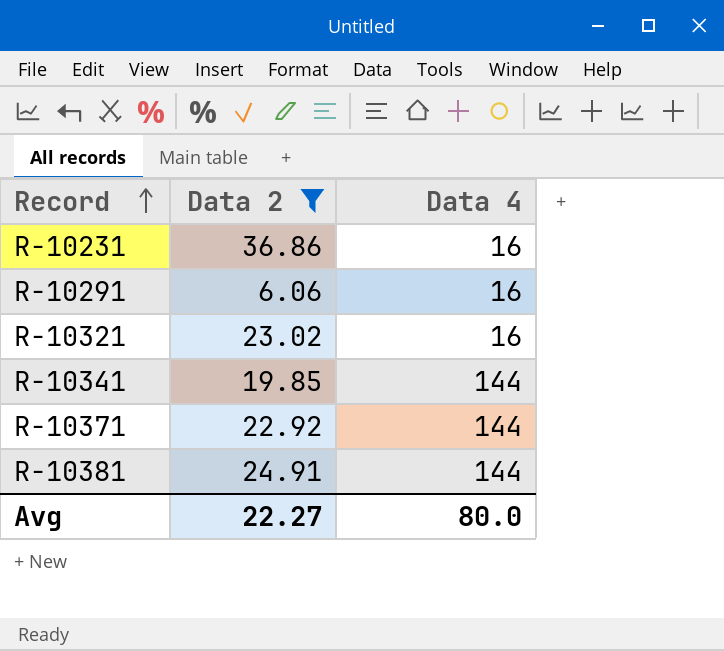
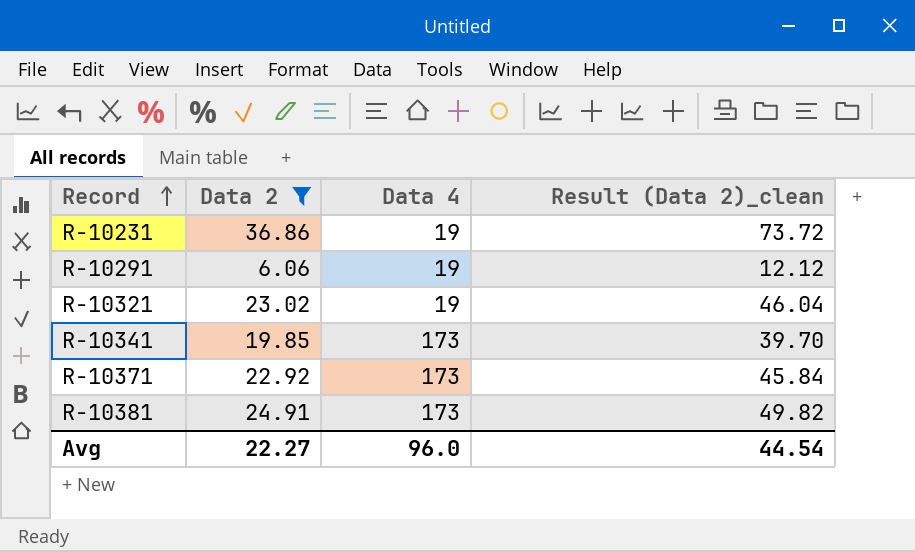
column Result (Data 2)_clean | formula: none -> [Data 2] * 2
R-10231 | Data 4: 16 -> 19
R-10291 | Data 4: 16 -> 19
R-10321 | Data 4: 16 -> 19
R-10341 | Data 4: 144 -> 173
R-10371 | Data 4: 144 -> 173
R-10381 | Data 4: 144 -> 173
Avg | Data 4: 80.0 -> 96.0

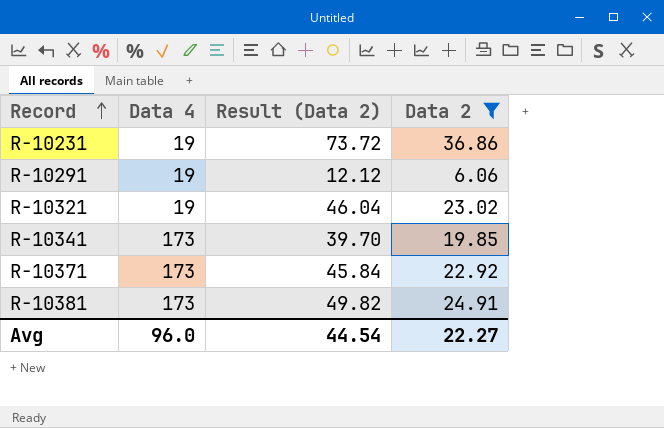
column name: Result (Data 2)_clean -> Result (Data 2)
column Data 2 | position: 2 -> 4

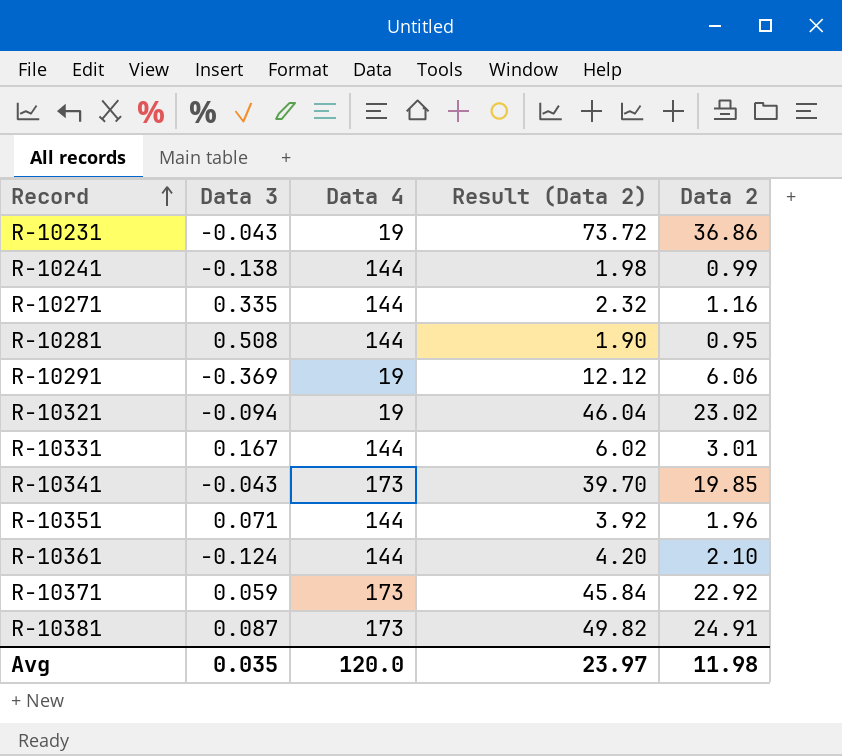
filter: Data 2 >= 6.06 -> none
column Data 3 | position: none -> 2
Avg | Data 4: 96.0 -> 120.0
Avg | Result (Data 2): 44.54 -> 23.97
Avg | Data 2: 22.27 -> 11.98

